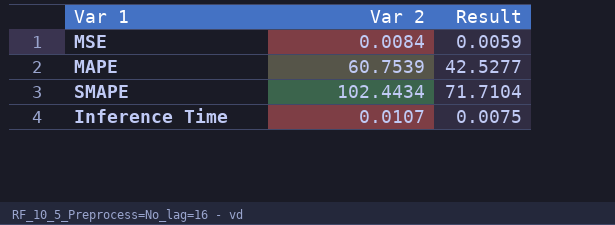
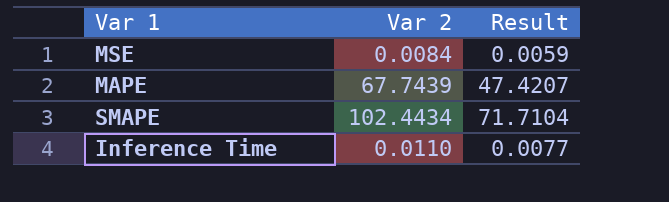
MAPE | Var 2: 60.7539 -> 67.7439
MAPE | Result: 42.5277 -> 47.4207
Inference Time | Var 2: 0.0107 -> 0.0110
Inference Time | Result: 0.0075 -> 0.0077

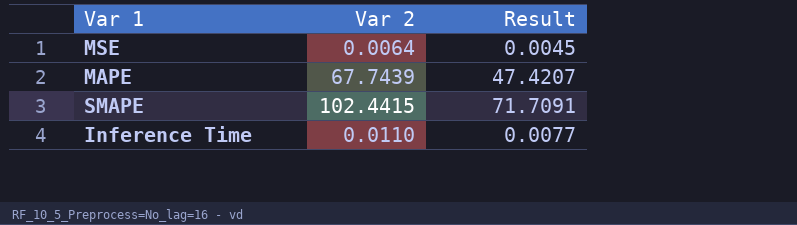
MSE | Var 2: 0.0084 -> 0.0064
MSE | Result: 0.0059 -> 0.0045
SMAPE | Var 2: 102.4434 -> 102.4415
SMAPE | Result: 71.7104 -> 71.7091

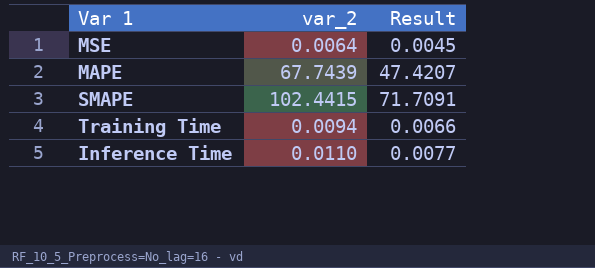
column name: Var 2 -> var_2
row Training Time: none -> 0.0094 | 0.0066

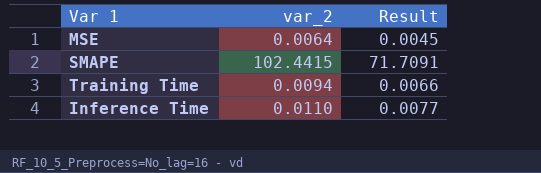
row MAPE: 67.7439 | 47.4207 -> none

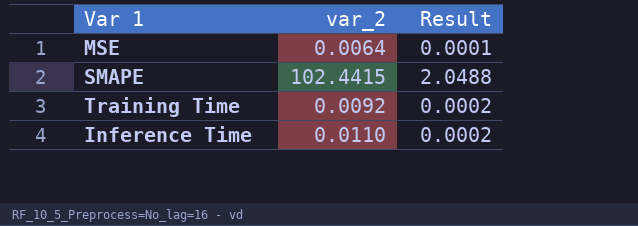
column Result | formula: [var_2] * 0.7 -> [var_2] * 0.02
Training Time | var_2: 0.0094 -> 0.0092

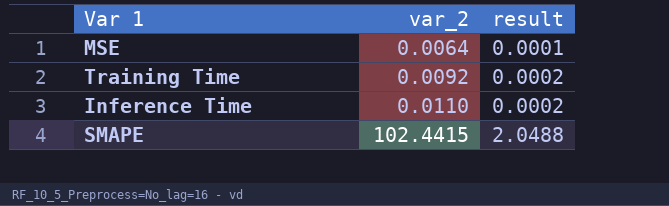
row order: none -> var_2 ascending
column name: Result -> result

